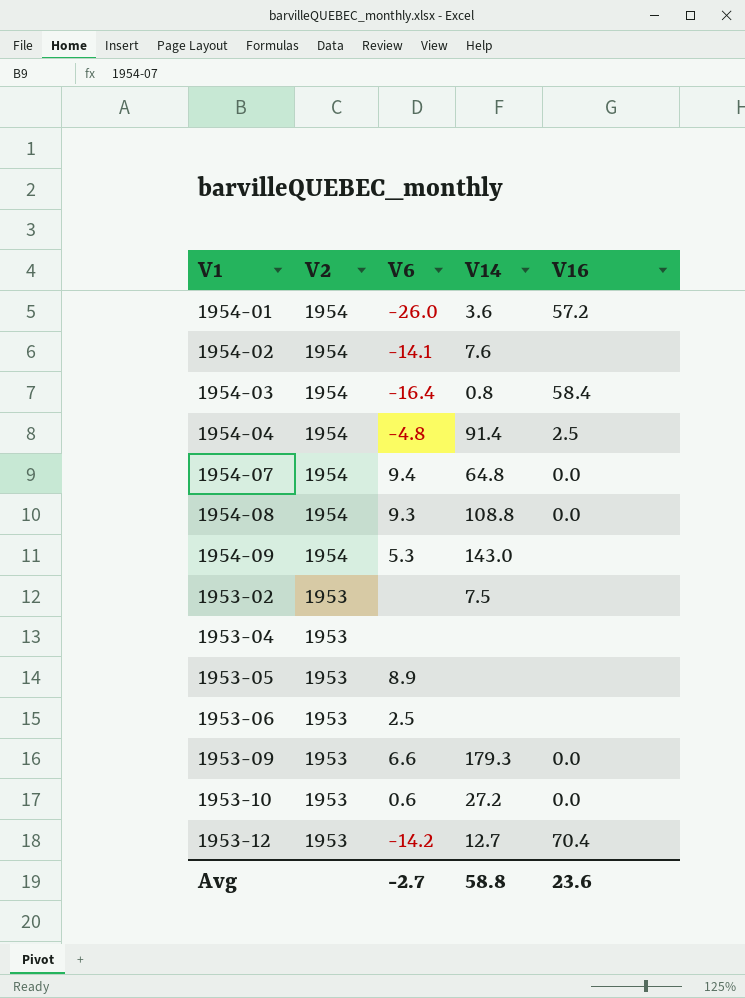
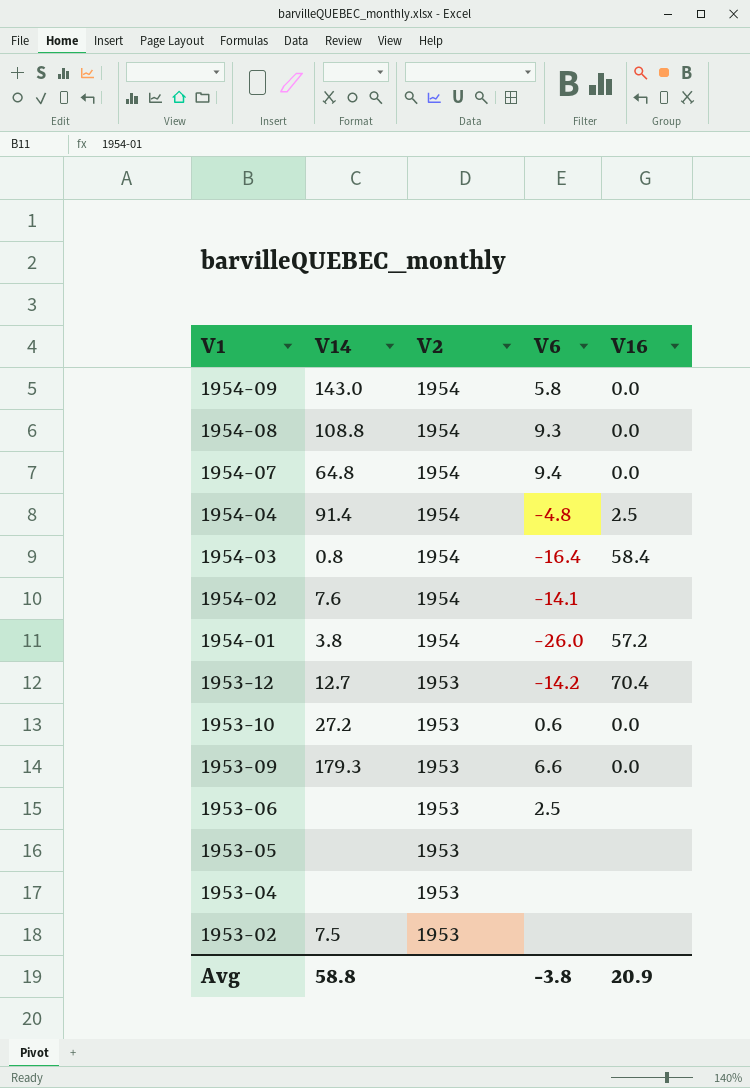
row order: V2 descending -> V1 descending
column V14 | position: 4 -> 2
1954-09 | V6: 5.3 -> 5.8
1954-09 | V16: none -> 0.0
1954-01 | V14: 3.6 -> 3.8
1953-05 | V6: 8.9 -> none
Avg | V6: -2.7 -> -3.8
Avg | V16: 23.6 -> 20.9

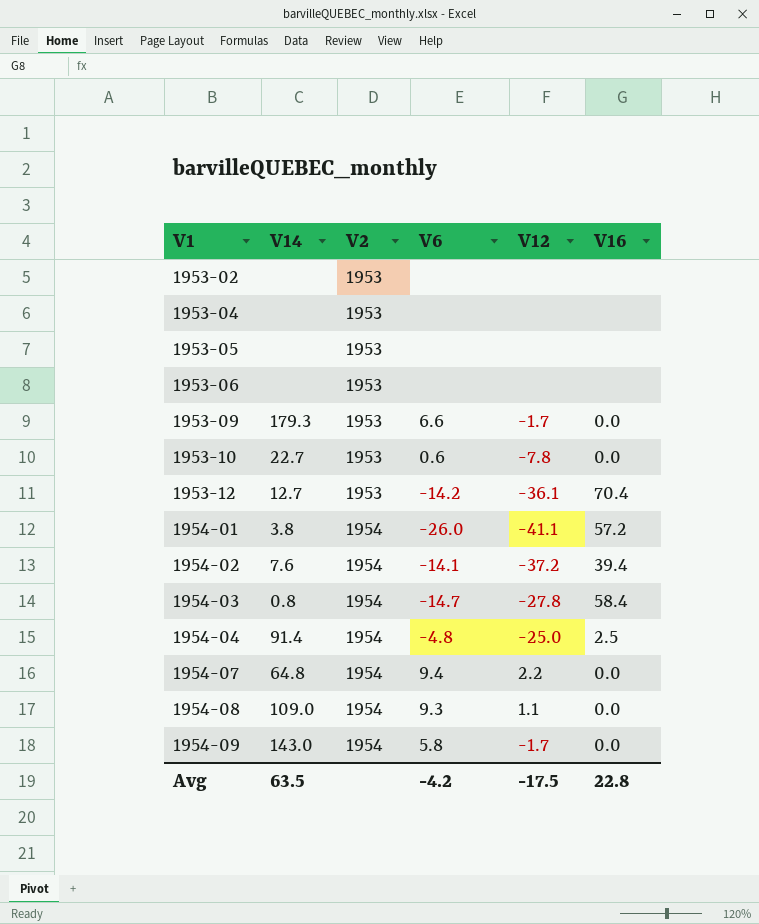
row order: V1 descending -> V1 ascending
column V12 | position: none -> 5
1953-02 | V14: 7.5 -> none
1953-06 | V6: 2.5 -> none
1953-10 | V14: 27.2 -> 22.7
1954-02 | V16: none -> 39.4
1954-03 | V6: -16.4 -> -14.7
1954-08 | V14: 108.8 -> 109.0
Avg | V14: 58.8 -> 63.5
Avg | V6: -3.8 -> -4.2
Avg | V16: 20.9 -> 22.8

